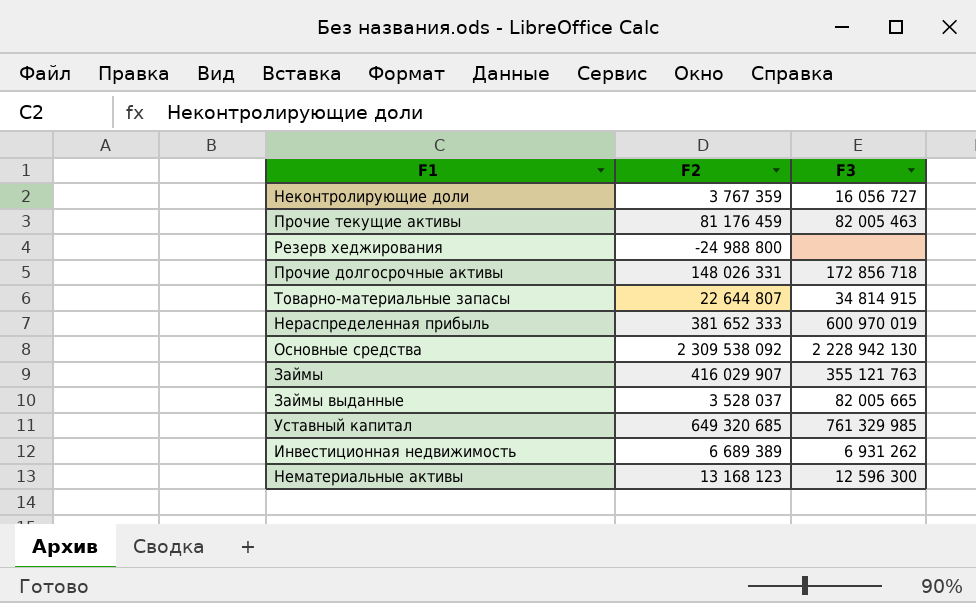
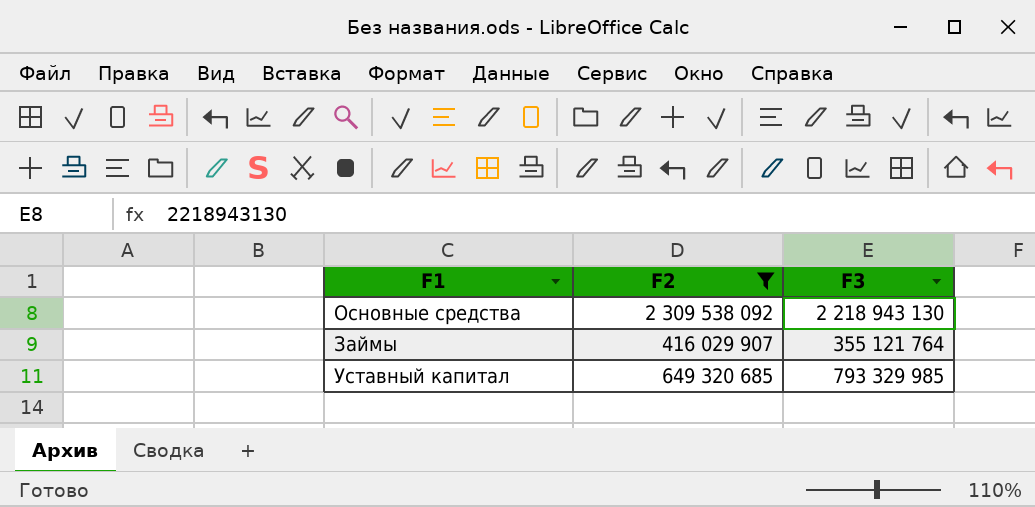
filter: none -> F2 >= 416 029 907
Основные средства | F3: 2 228 942 130 -> 2 218 943 130
Займы | F3: 355 121 763 -> 355 121 764
Уставный капитал | F3: 761 329 985 -> 793 329 985

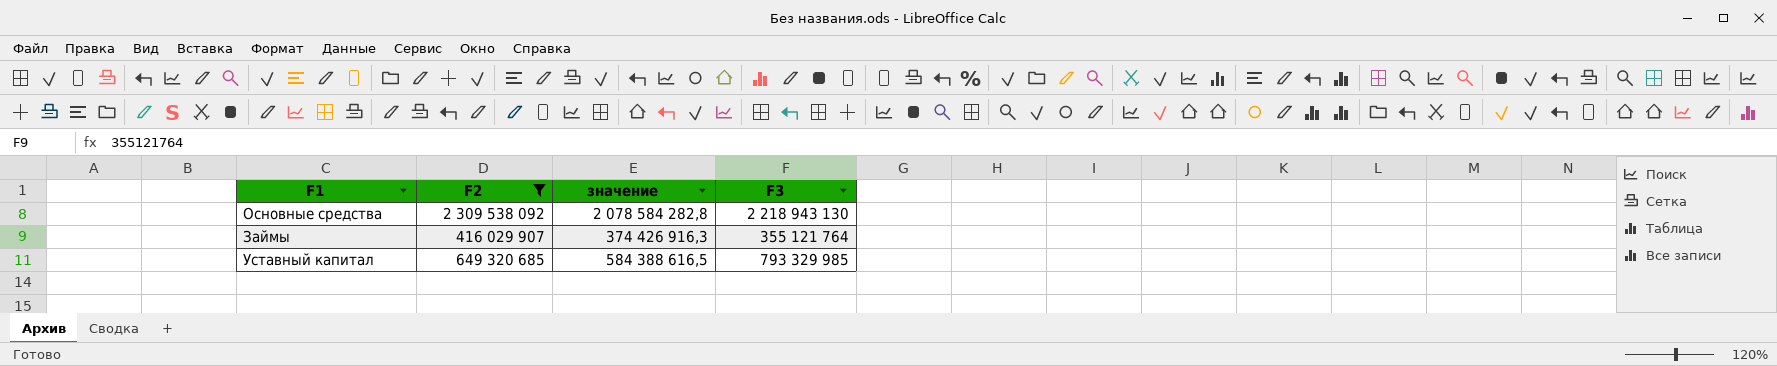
column значение | formula: none -> [F2] * 0,9

